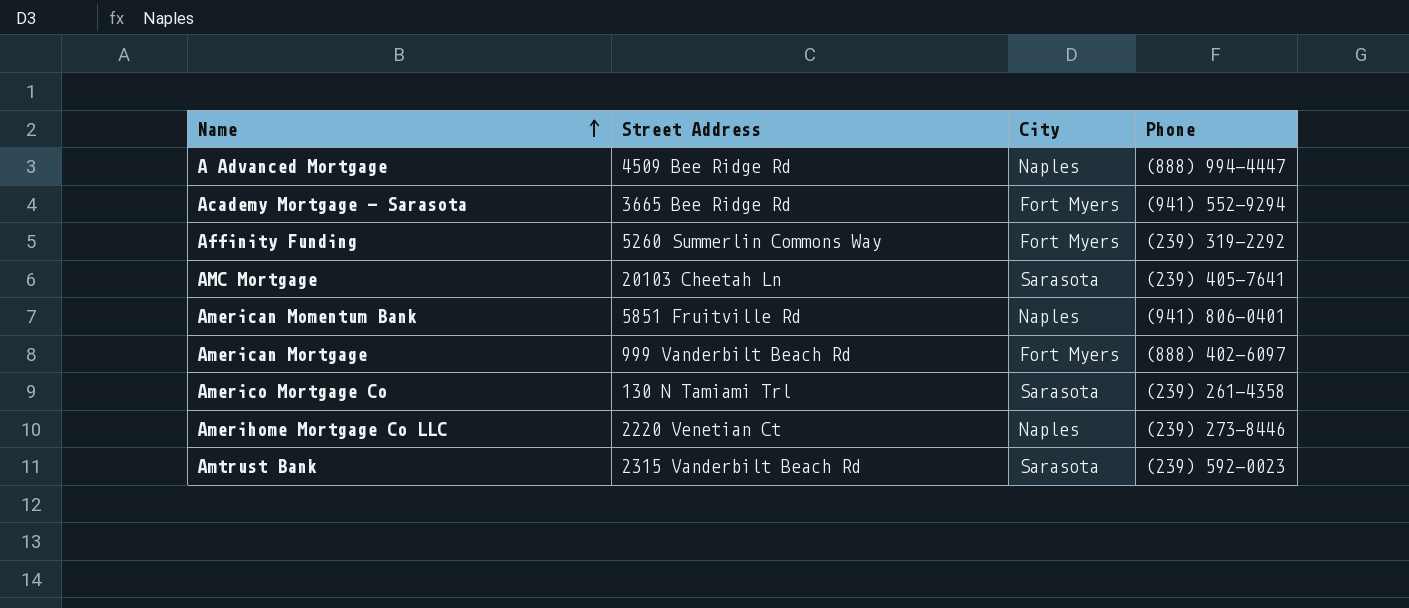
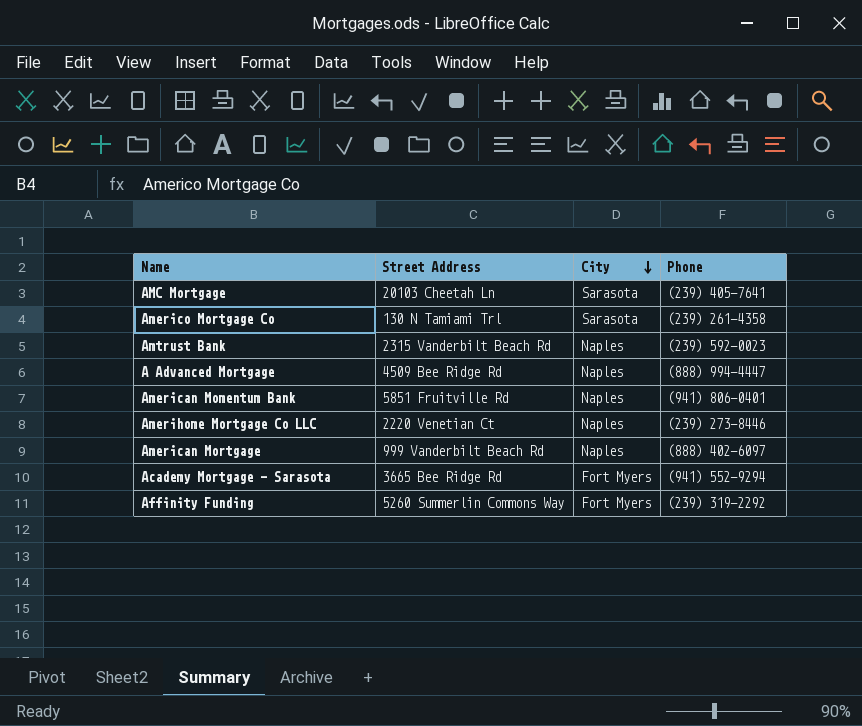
row order: Name ascending -> City descending
Amtrust Bank | City: Sarasota -> Naples
American Mortgage | City: Fort Myers -> Naples

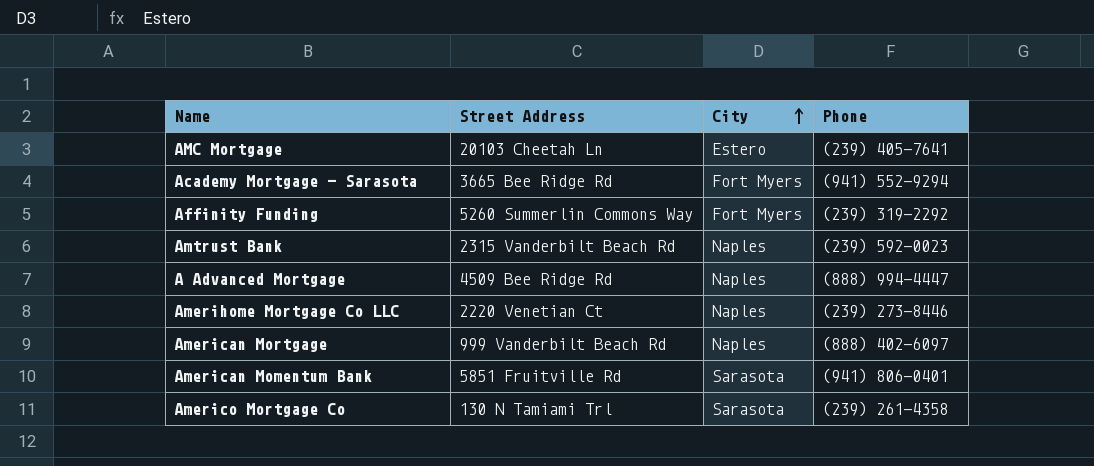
row order: City descending -> City ascending
AMC Mortgage | City: Sarasota -> Estero
American Momentum Bank | City: Naples -> Sarasota

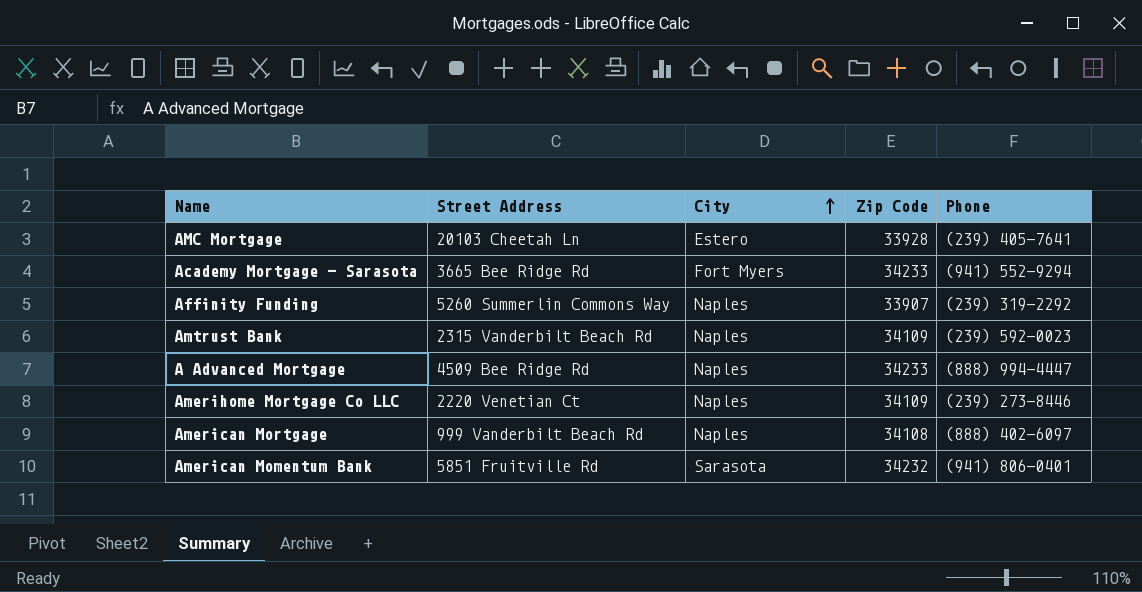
column Zip Code | position: none -> 4
row Americo Mortgage Co: 130 N Tamiami Trl | Sarasota | (239) 261-4358 -> none
Affinity Funding | City: Fort Myers -> Naples

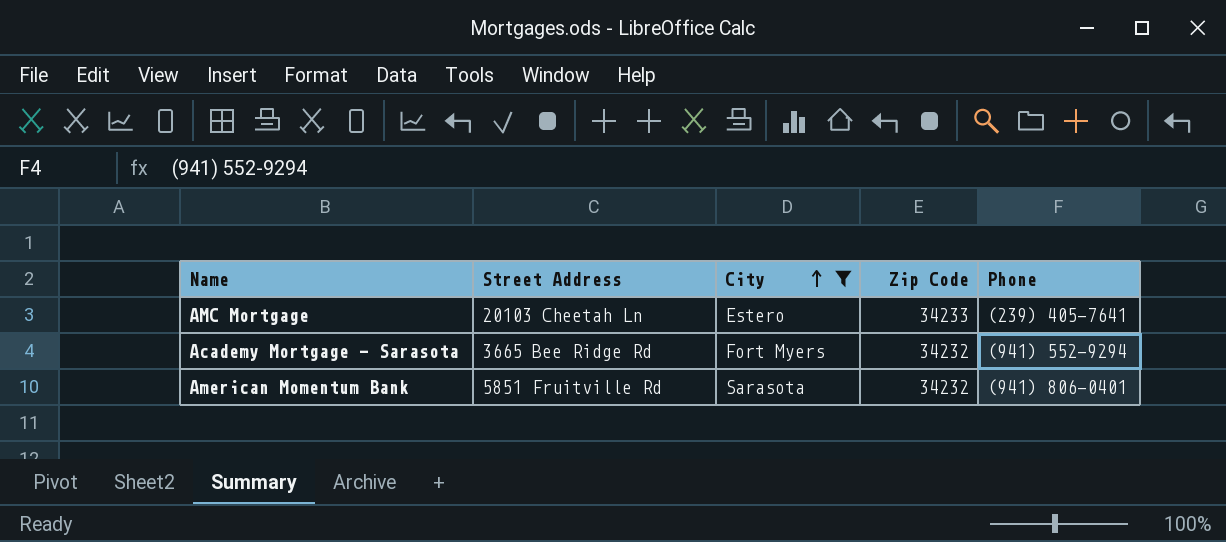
filter: none -> City != Naples
AMC Mortgage | Zip Code: 33928 -> 34233
Academy Mortgage - Sarasota | Zip Code: 34233 -> 34232

